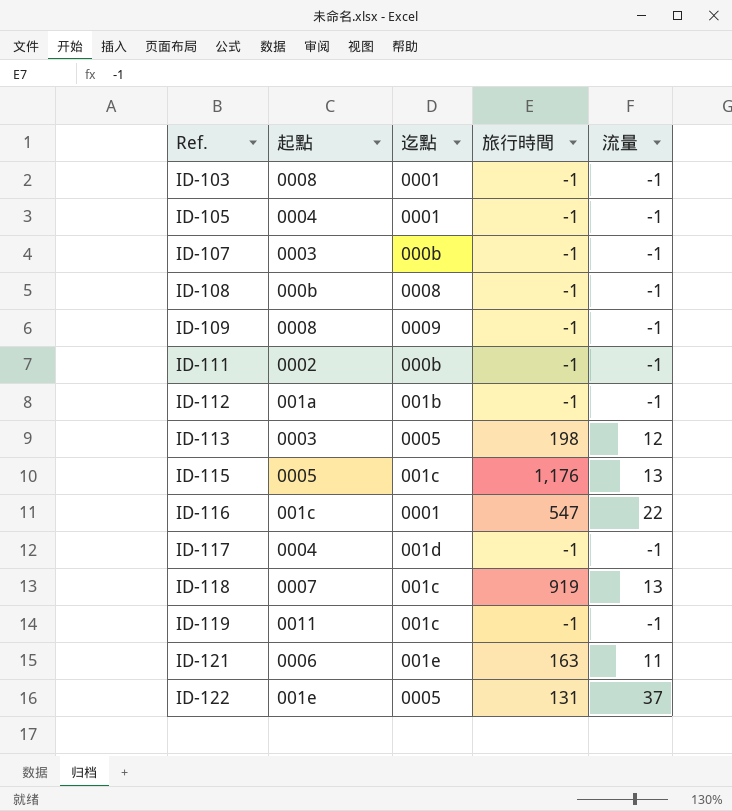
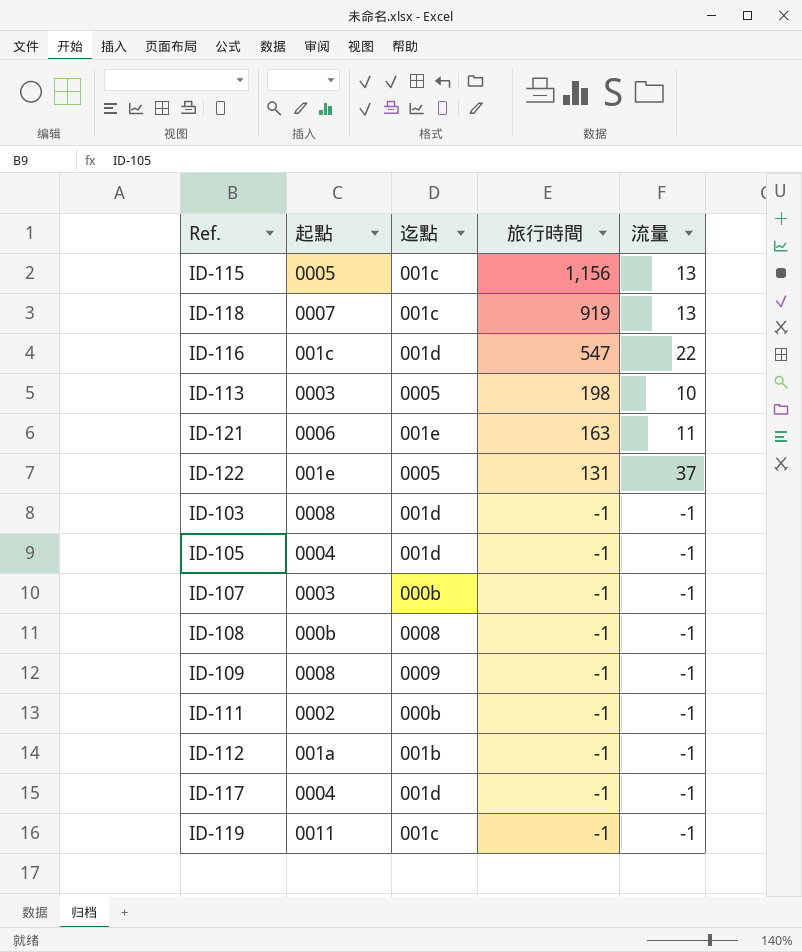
row order: Ref. ascending -> 旅行時間 descending
ID-115 | 旅行時間: 1,176 -> 1,156
ID-116 | 迄點: 0001 -> 001d
ID-113 | 流量: 12 -> 10
ID-103 | 迄點: 0001 -> 001d
ID-105 | 迄點: 0001 -> 001d

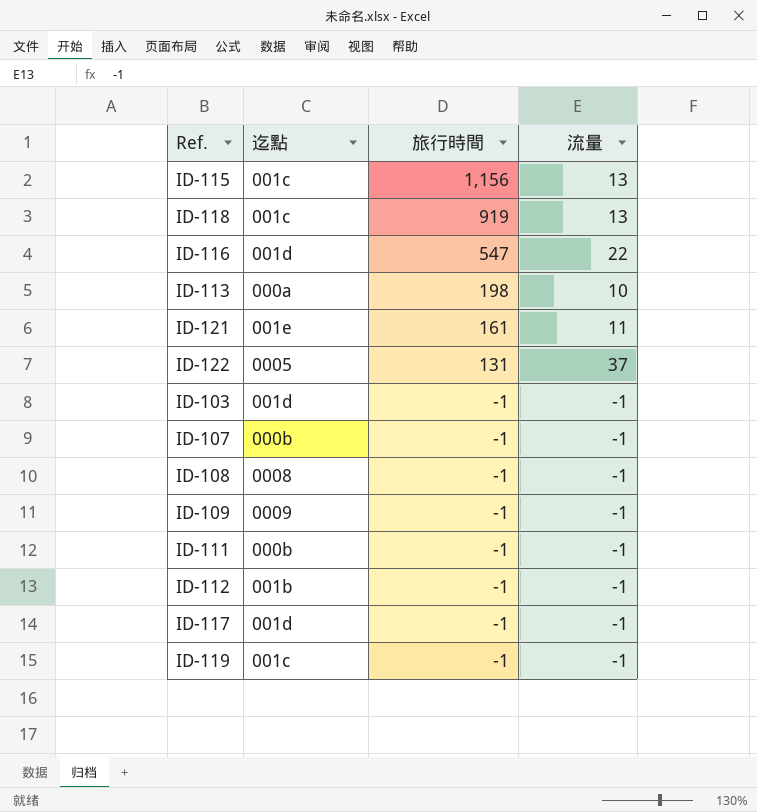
column 起點 | position: 2 -> none
row ID-105: 0004 | 001d | -1 | -1 -> none
ID-113 | 迄點: 0005 -> 000a
ID-121 | 旅行時間: 163 -> 161

